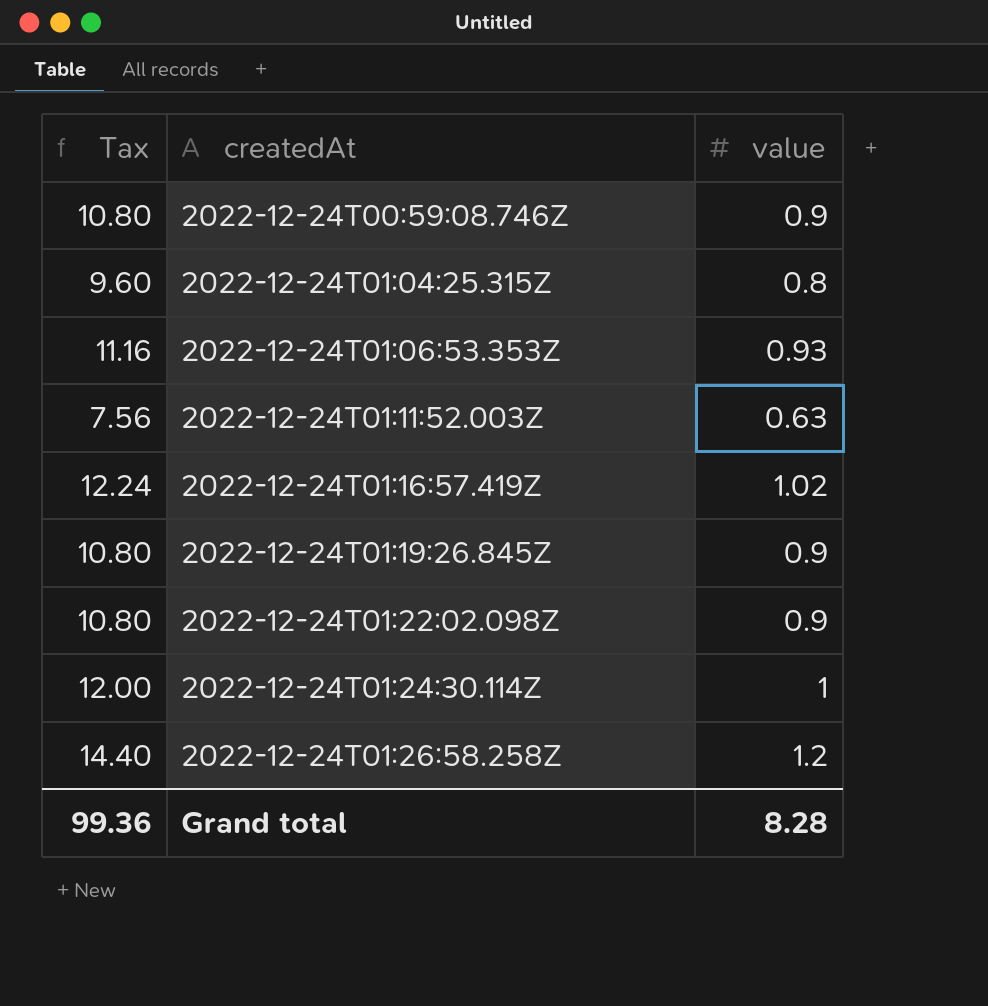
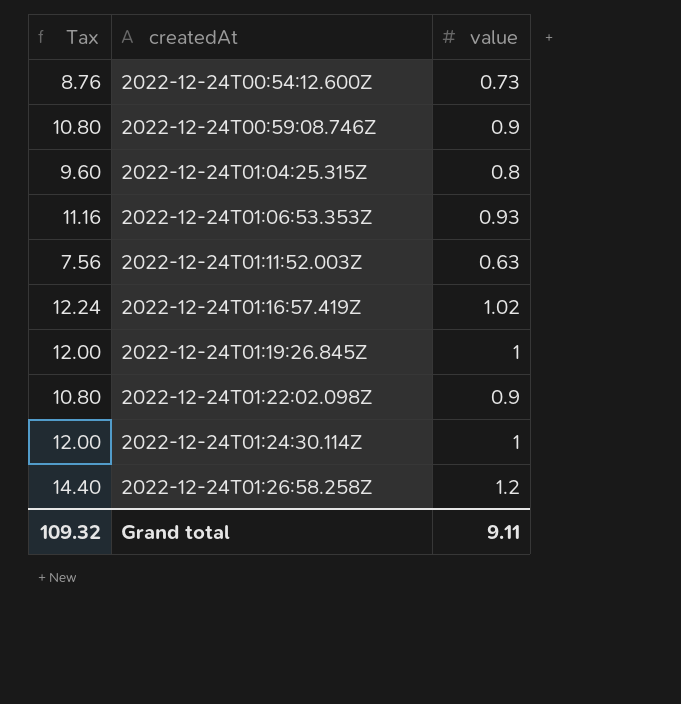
row 2022-12-24T00:54:12.600Z: none -> 8.76 | 0.73
2022-12-24T01:19:26.845Z | Tax: 10.80 -> 12.00
2022-12-24T01:19:26.845Z | value: 0.9 -> 1
Grand total | Tax: 99.36 -> 109.32
Grand total | value: 8.28 -> 9.11

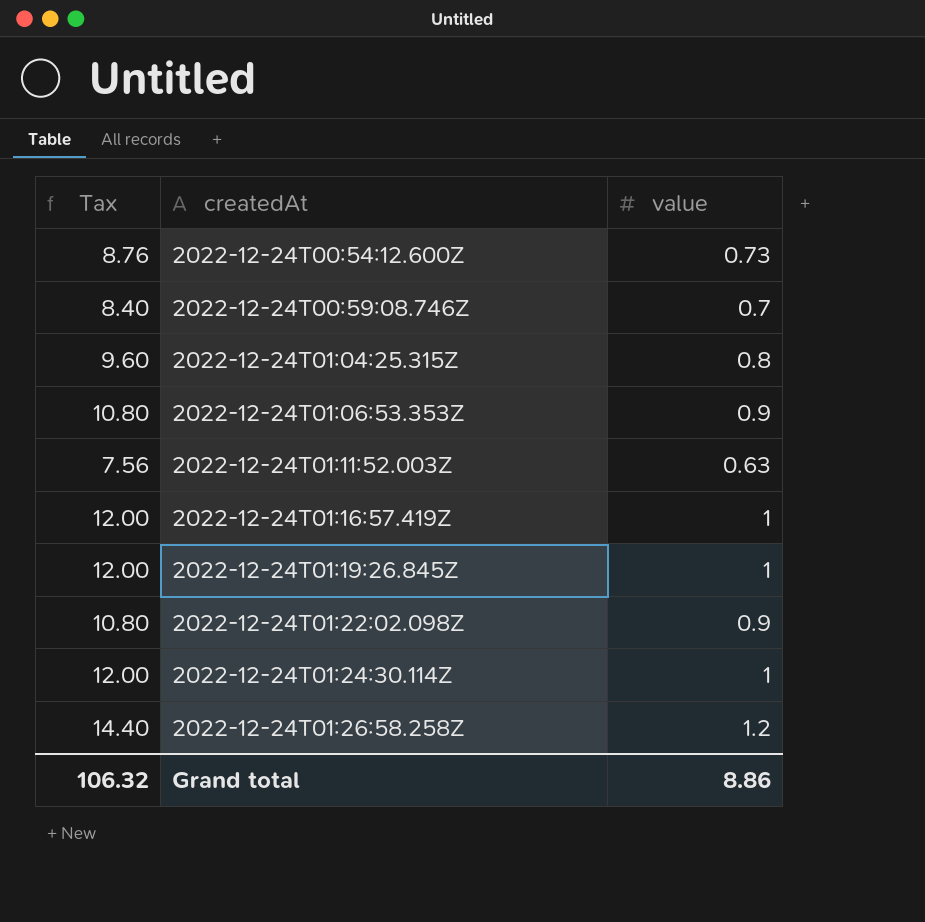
2022-12-24T00:59:08.746Z | Tax: 10.80 -> 8.40
2022-12-24T00:59:08.746Z | value: 0.9 -> 0.7
2022-12-24T01:06:53.353Z | Tax: 11.16 -> 10.80
2022-12-24T01:06:53.353Z | value: 0.93 -> 0.9
2022-12-24T01:16:57.419Z | Tax: 12.24 -> 12.00
2022-12-24T01:16:57.419Z | value: 1.02 -> 1
Grand total | Tax: 109.32 -> 106.32
Grand total | value: 9.11 -> 8.86

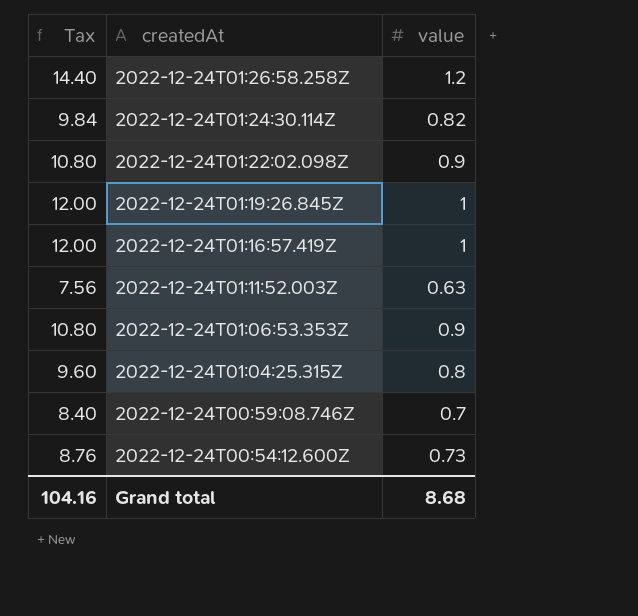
row order: createdAt ascending -> createdAt descending
2022-12-24T01:24:30.114Z | Tax: 12.00 -> 9.84
2022-12-24T01:24:30.114Z | value: 1 -> 0.82
Grand total | Tax: 106.32 -> 104.16
Grand total | value: 8.86 -> 8.68

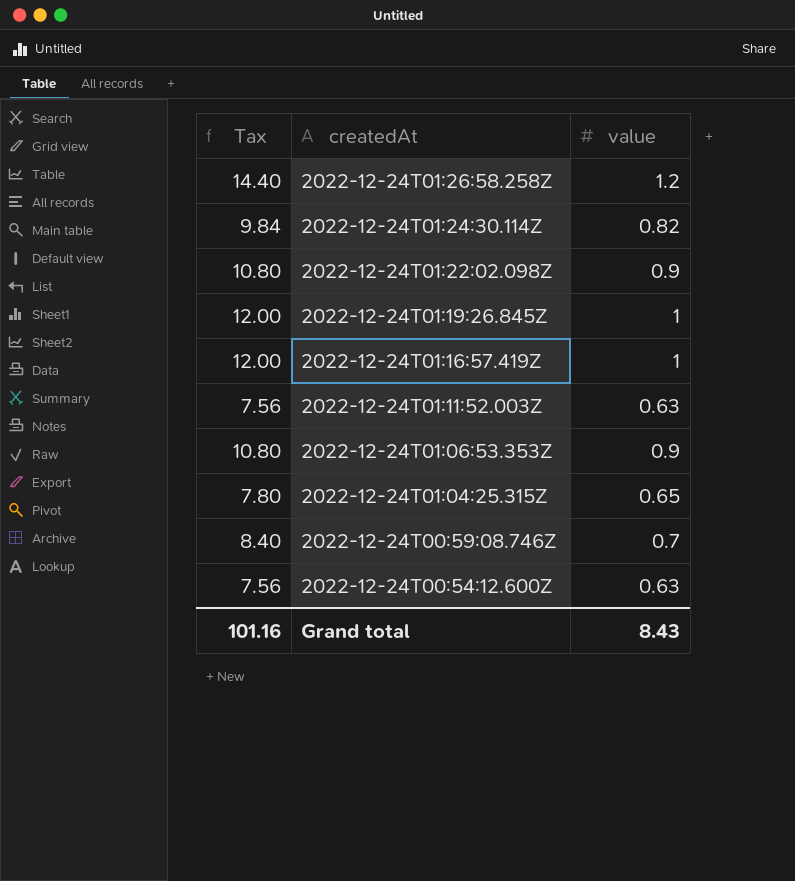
2022-12-24T01:04:25.315Z | Tax: 9.60 -> 7.80
2022-12-24T01:04:25.315Z | value: 0.8 -> 0.65
2022-12-24T00:54:12.600Z | Tax: 8.76 -> 7.56
2022-12-24T00:54:12.600Z | value: 0.73 -> 0.63
Grand total | Tax: 104.16 -> 101.16
Grand total | value: 8.68 -> 8.43

